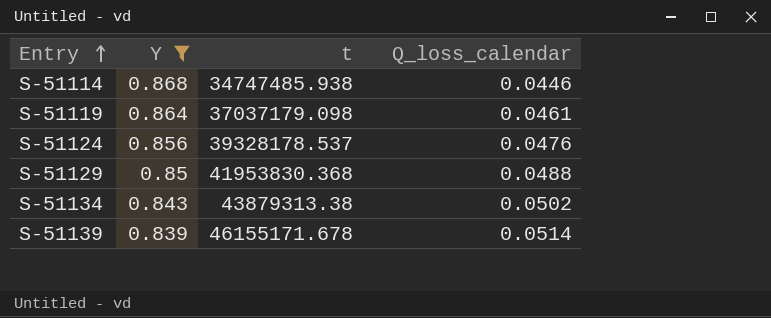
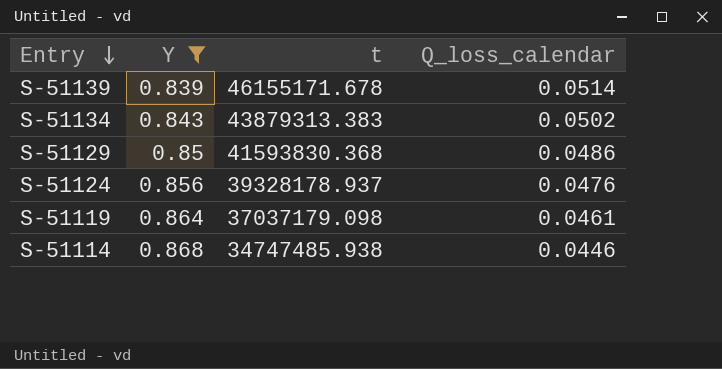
row order: Entry ascending -> Entry descending
S-51134 | t: 43879313.38 -> 43879313.383
S-51129 | t: 41953830.368 -> 41593830.368
S-51129 | Q_loss_calendar: 0.0488 -> 0.0486
S-51124 | t: 39328178.537 -> 39328178.937

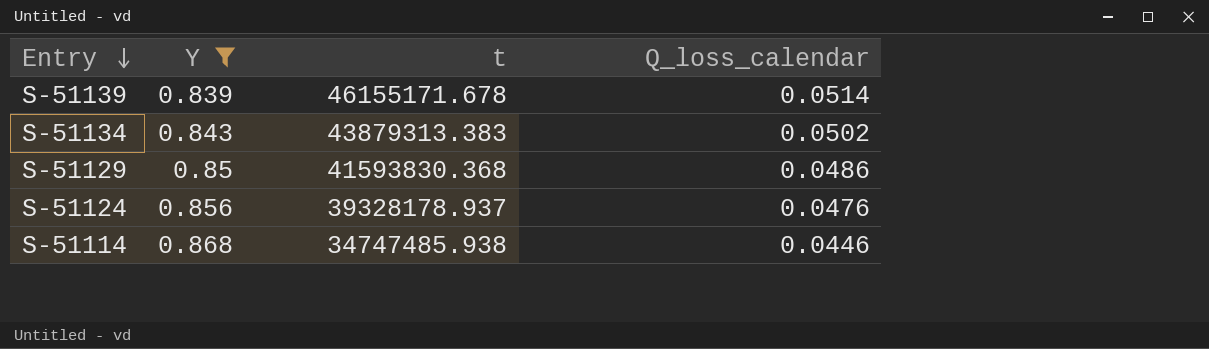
row S-51119: 0.864 | 37037179.098 | 0.0461 -> none

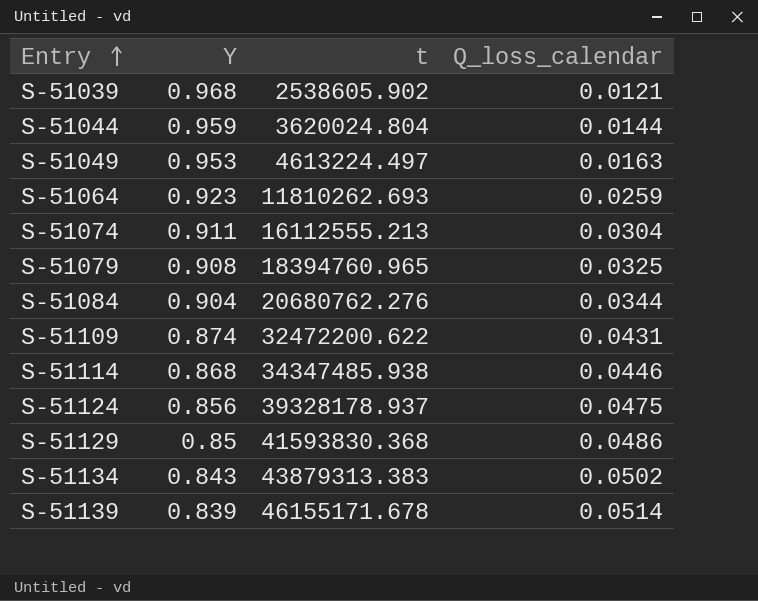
filter: Y <= 0.868 -> none
row order: Entry descending -> Entry ascending
S-51114 | t: 34747485.938 -> 34347485.938
S-51124 | Q_loss_calendar: 0.0476 -> 0.0475

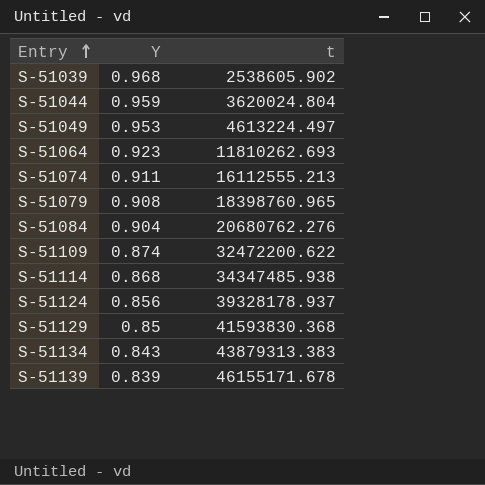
column Q_loss_calendar | position: 4 -> none
S-51079 | t: 18394760.965 -> 18398760.965

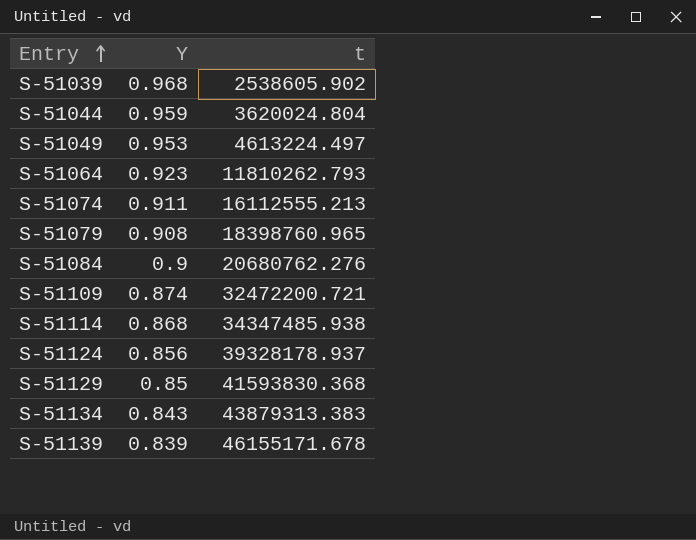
S-51064 | t: 11810262.693 -> 11810262.793
S-51084 | Y: 0.904 -> 0.9
S-51109 | t: 32472200.622 -> 32472200.721

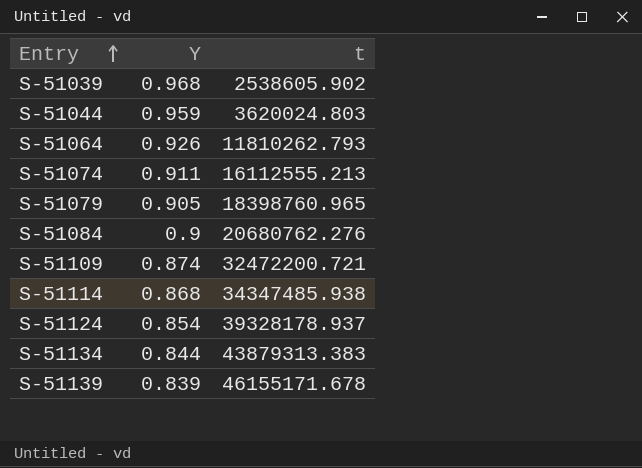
row S-51049: 0.953 | 4613224.497 -> none
row S-51129: 0.85 | 41593830.368 -> none
S-51044 | t: 3620024.804 -> 3620024.803
S-51064 | Y: 0.923 -> 0.926
S-51079 | Y: 0.908 -> 0.905
S-51124 | Y: 0.856 -> 0.854
S-51134 | Y: 0.843 -> 0.844

